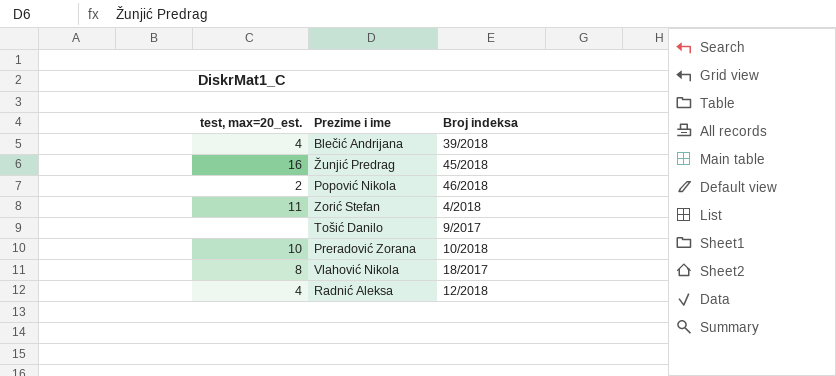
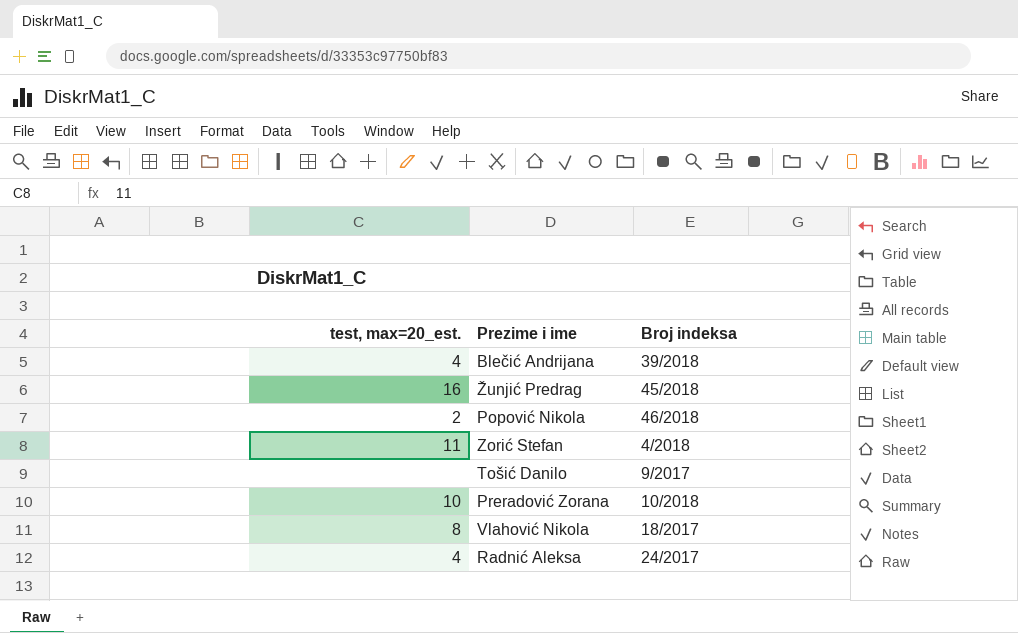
Radnić Aleksa | Broj indeksa: 12/2018 -> 24/2017

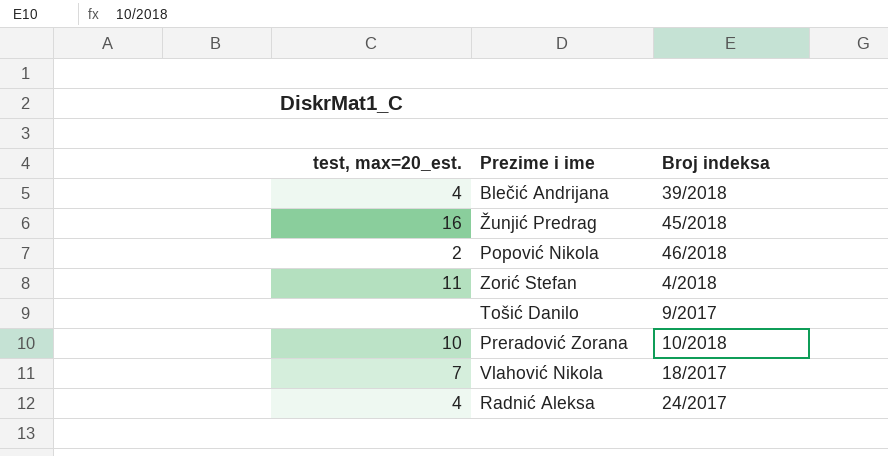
Vlahović Nikola | test, max=20_est.: 8 -> 7

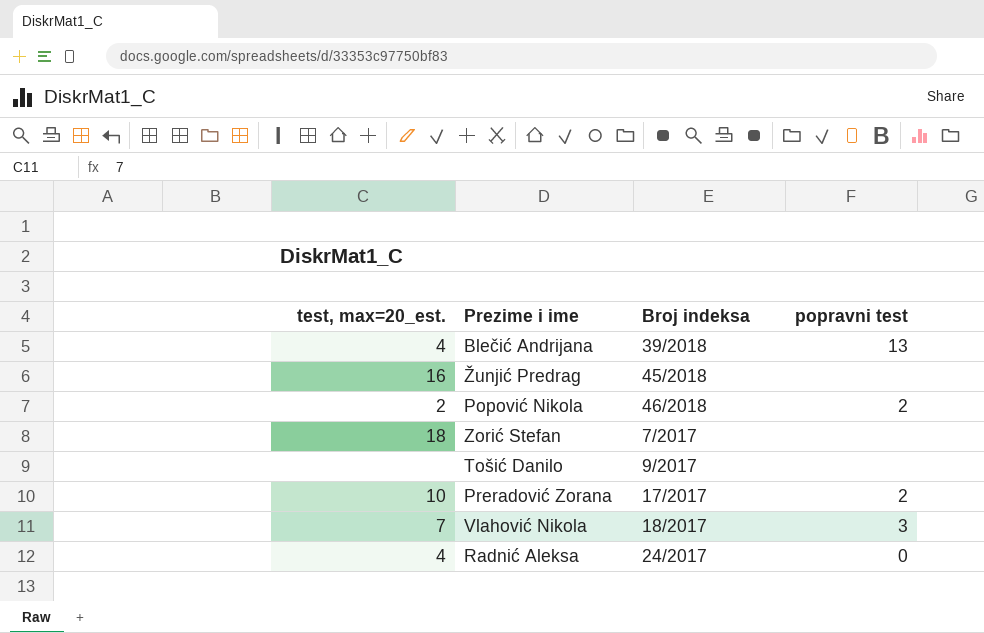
column popravni test | position: none -> 4
Zorić Stefan | test, max=20_est.: 11 -> 18
Zorić Stefan | Broj indeksa: 4/2018 -> 7/2017
Preradović Zorana | Broj indeksa: 10/2018 -> 17/2017

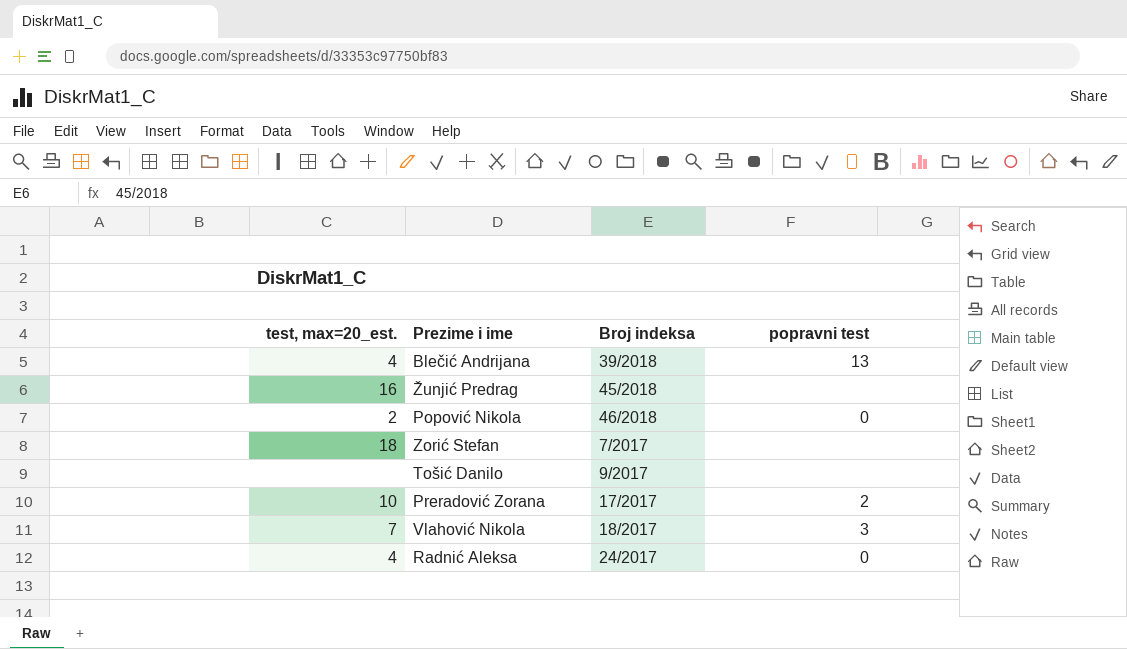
Popović Nikola | popravni test: 2 -> 0

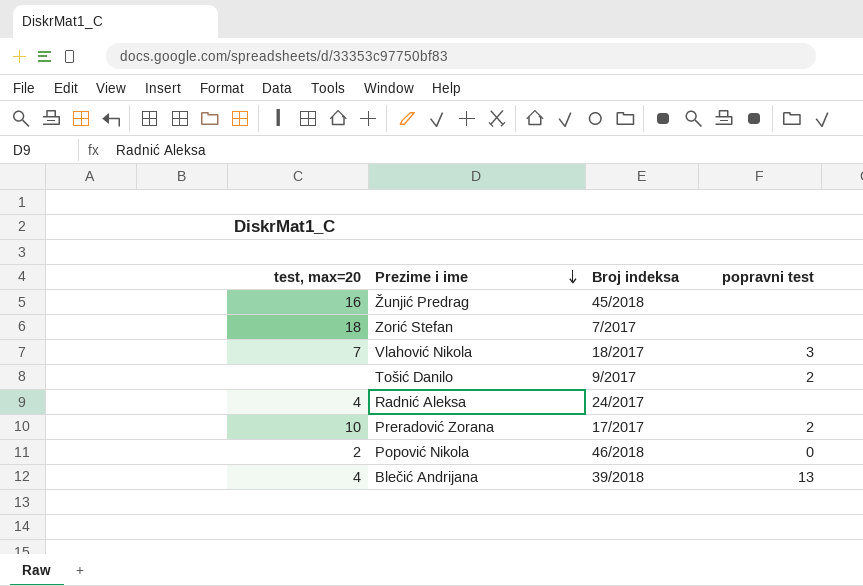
row order: none -> Prezime i ime descending
column name: test, max=20_est. -> test, max=20
Tošić Danilo | popravni test: none -> 2
Radnić Aleksa | popravni test: 0 -> none

